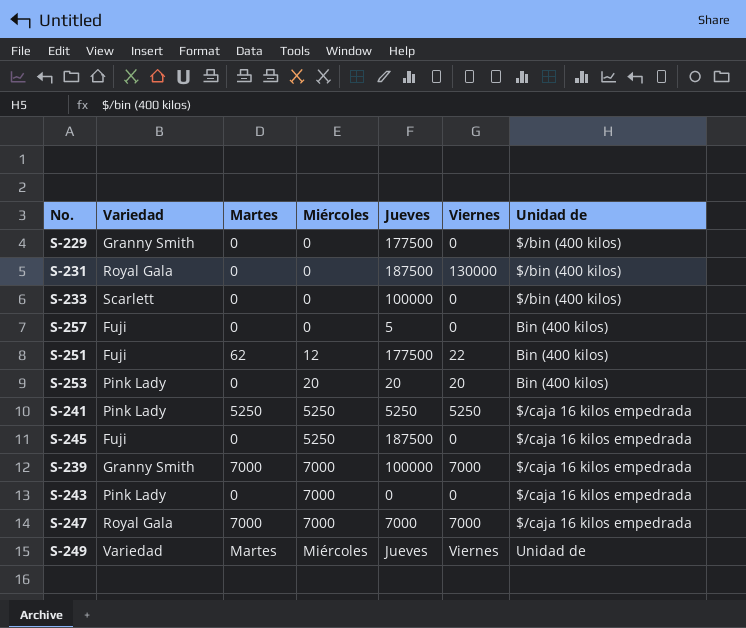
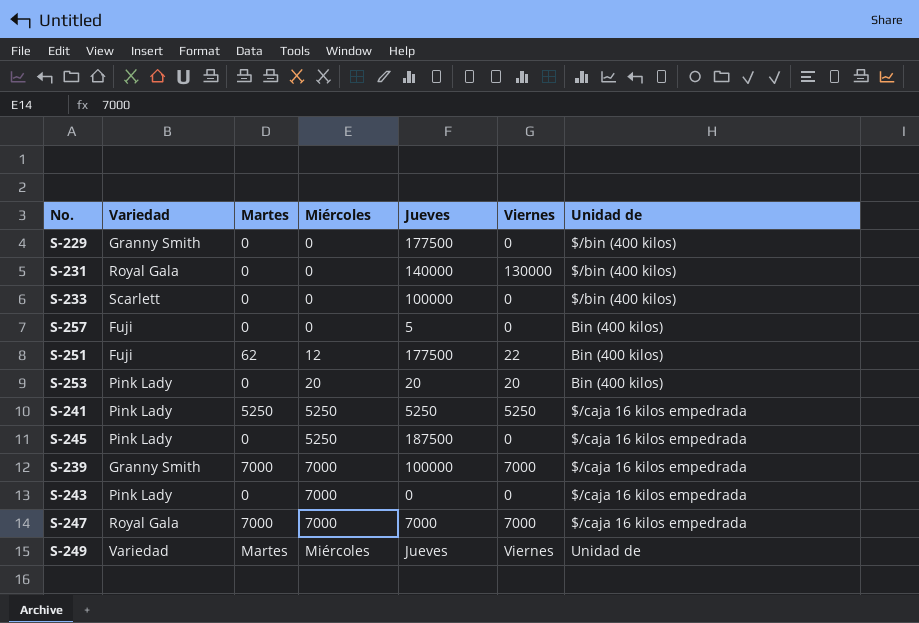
S-231 | Jueves: 187500 -> 140000
S-245 | Variedad: Fuji -> Pink Lady

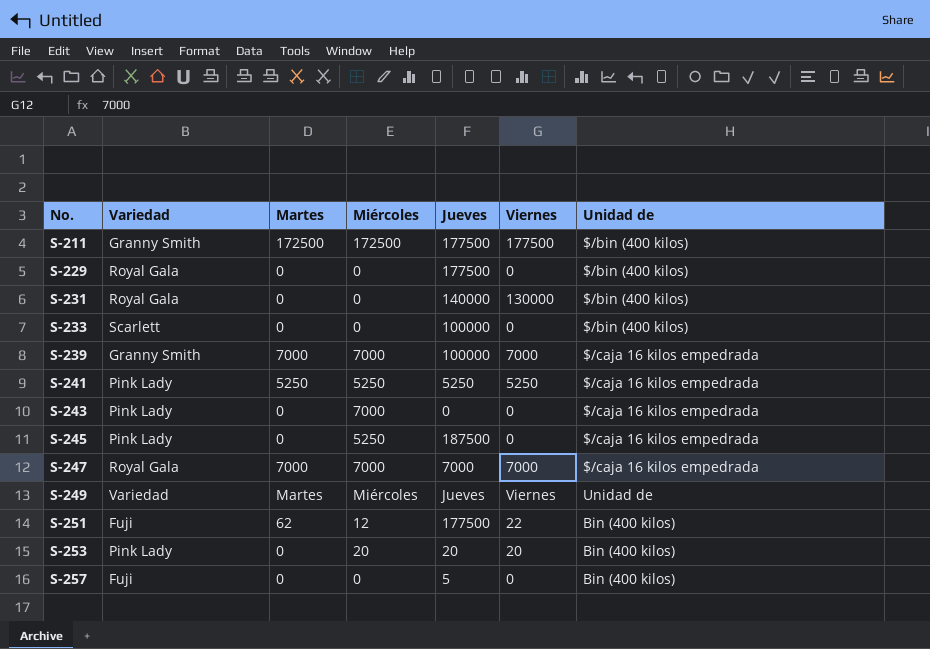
row order: Miércoles ascending -> No. ascending
row S-211: none -> Granny Smith | 172500 | 172500 | 177500 | 177500 | $/bin (400 kilos)
S-229 | Variedad: Granny Smith -> Royal Gala

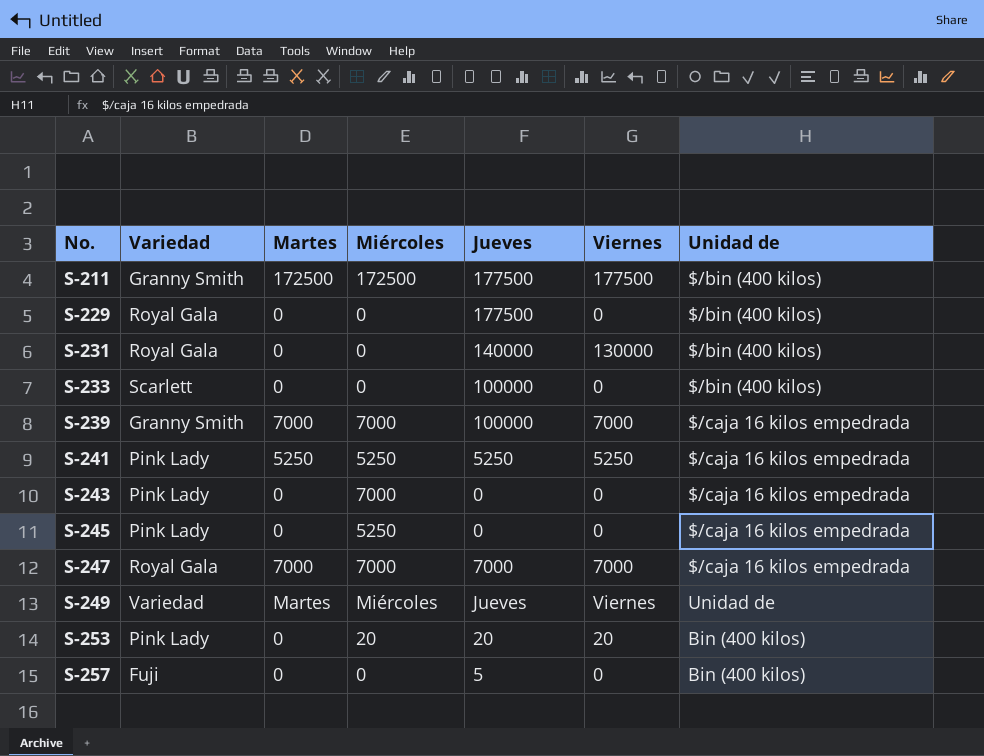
row S-251: Fuji | 62 | 12 | 177500 | 22 | Bin (400 kilos) -> none
S-245 | Jueves: 187500 -> 0

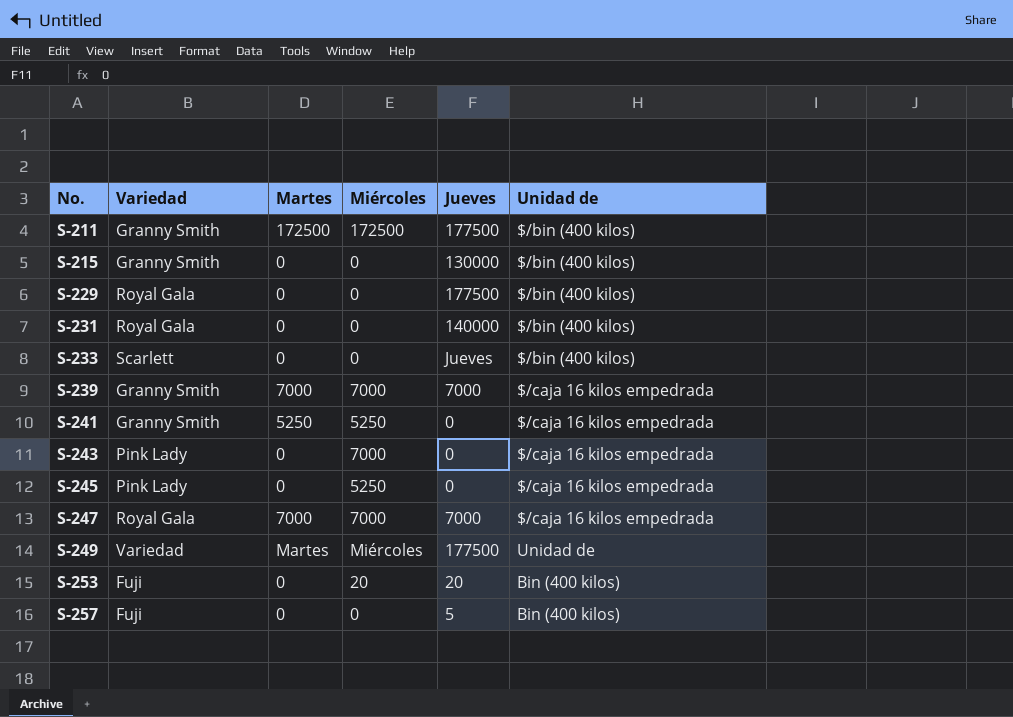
column Viernes | position: 6 -> none
row S-215: none -> Granny Smith | 0 | 0 | 130000 | $/bin (400 kilos)
S-233 | Jueves: 100000 -> Jueves
S-239 | Jueves: 100000 -> 7000
S-241 | Variedad: Pink Lady -> Granny Smith
S-241 | Jueves: 5250 -> 0
S-249 | Jueves: Jueves -> 177500
S-253 | Variedad: Pink Lady -> Fuji

